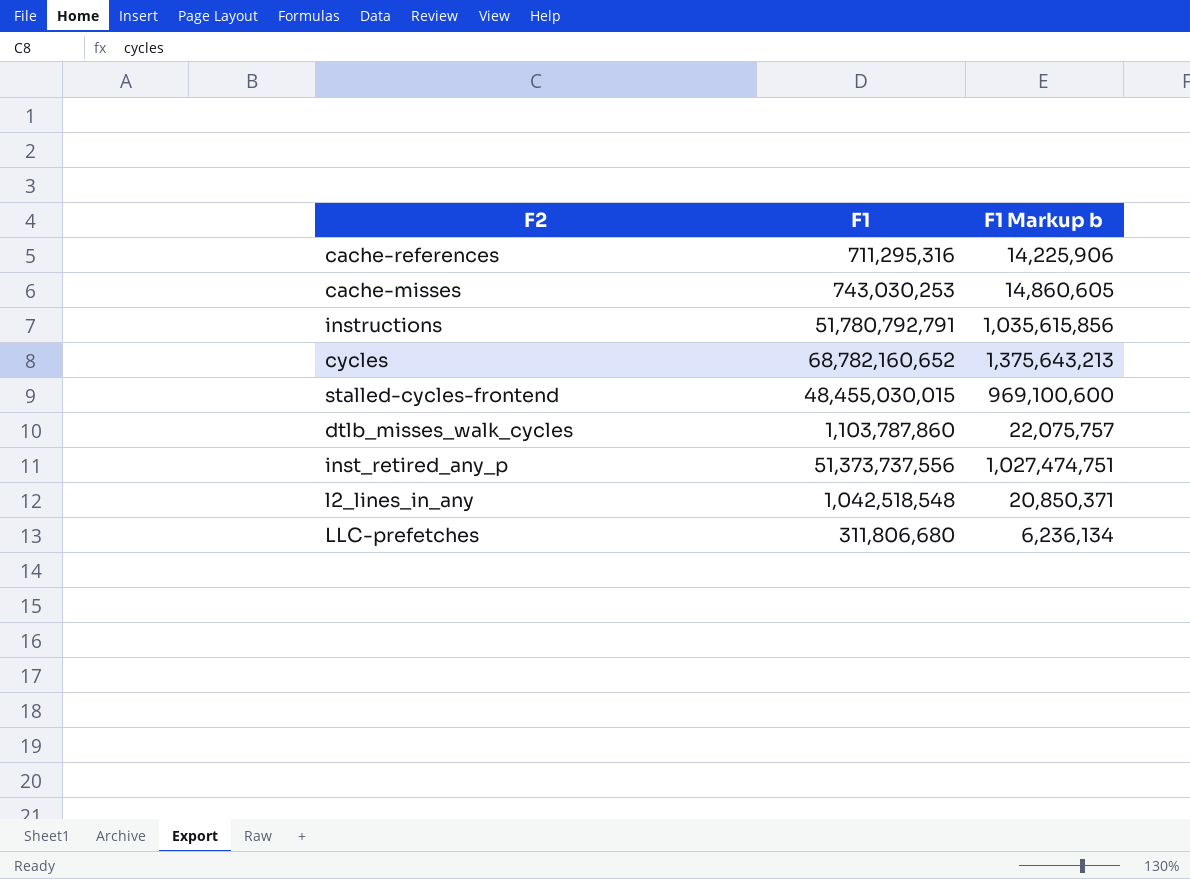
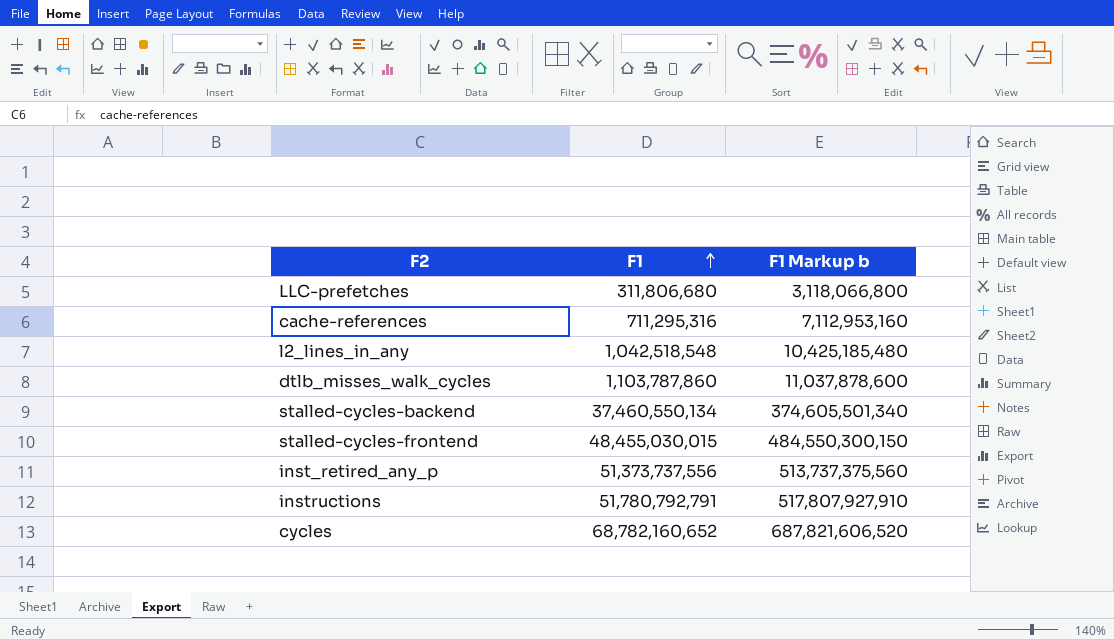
row order: none -> F1 ascending
column F1 Markup b | formula: [F1] * 0.02 -> [F1] * 10
row cache-misses: 743,030,253 | 14,860,605 -> none
row stalled-cycles-backend: none -> 37,460,550,134 | 374,605,501,340

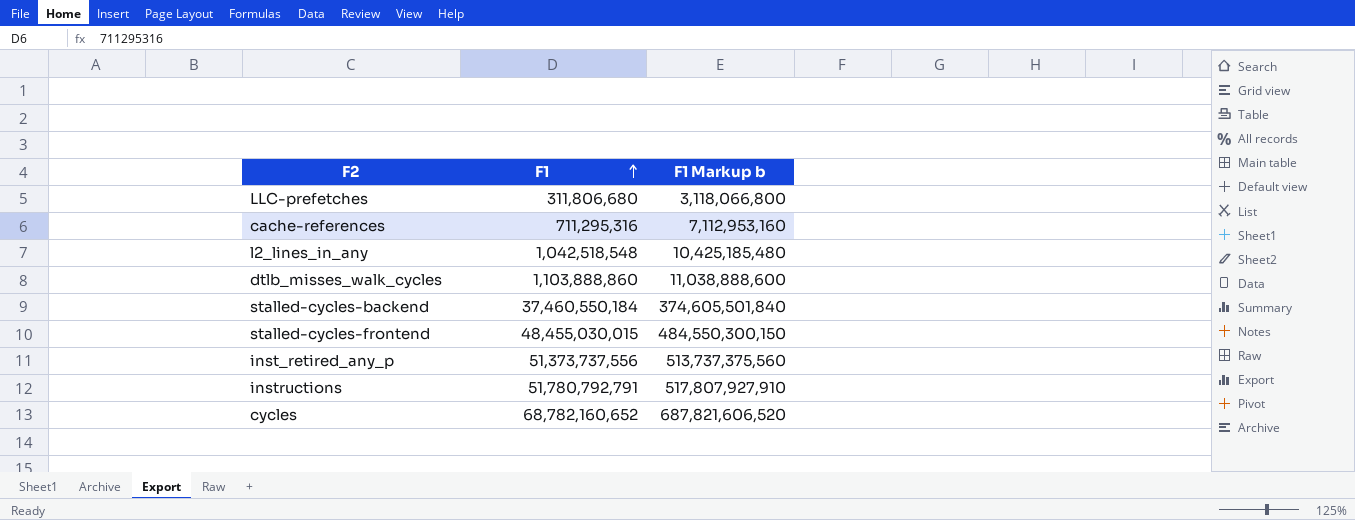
dtlb_misses_walk_cycles | F1: 1,103,787,860 -> 1,103,888,860
dtlb_misses_walk_cycles | F1 Markup b: 11,037,878,600 -> 11,038,888,600
stalled-cycles-backend | F1: 37,460,550,134 -> 37,460,550,184
stalled-cycles-backend | F1 Markup b: 374,605,501,340 -> 374,605,501,840

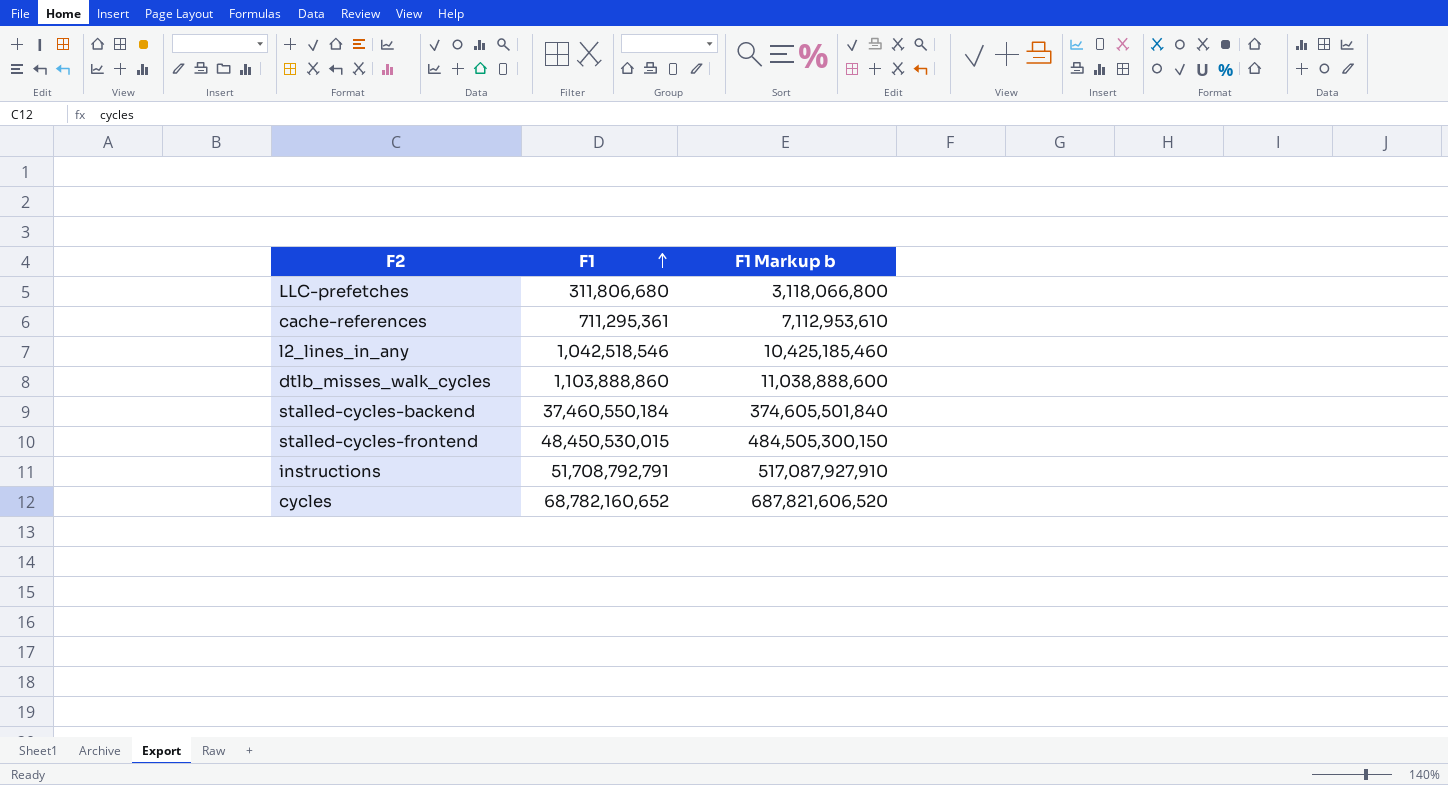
row inst_retired_any_p: 51,373,737,556 | 513,737,375,560 -> none
cache-references | F1: 711,295,316 -> 711,295,361
cache-references | F1 Markup b: 7,112,953,160 -> 7,112,953,610
l2_lines_in_any | F1: 1,042,518,548 -> 1,042,518,546
l2_lines_in_any | F1 Markup b: 10,425,185,480 -> 10,425,185,460
stalled-cycles-frontend | F1: 48,455,030,015 -> 48,450,530,015
stalled-cycles-frontend | F1 Markup b: 484,550,300,150 -> 484,505,300,150
instructions | F1: 51,780,792,791 -> 51,708,792,791
instructions | F1 Markup b: 517,807,927,910 -> 517,087,927,910

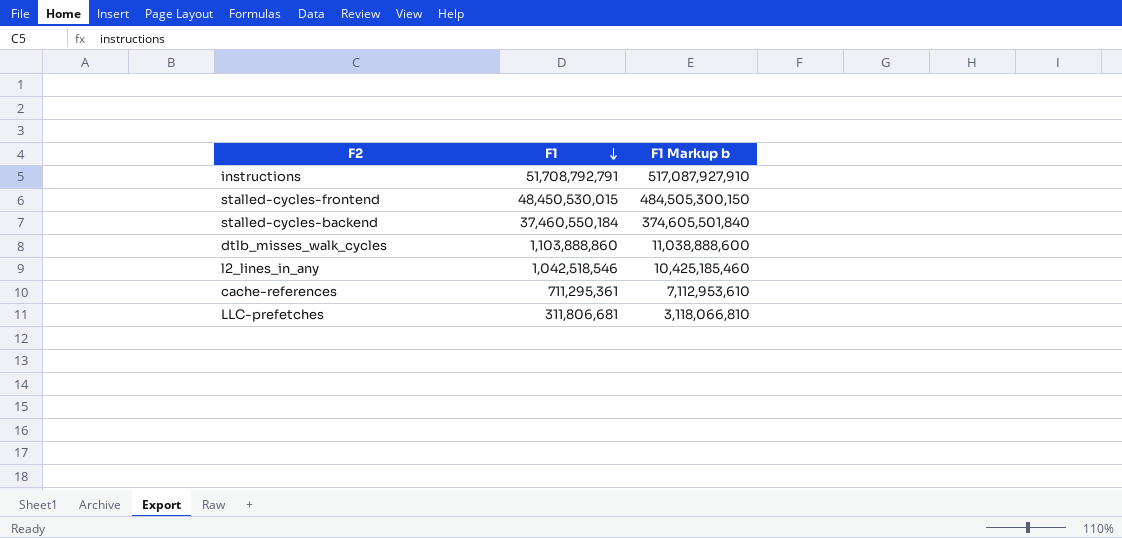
row order: F1 ascending -> F1 descending
row cycles: 68,782,160,652 | 687,821,606,520 -> none
LLC-prefetches | F1: 311,806,680 -> 311,806,681
LLC-prefetches | F1 Markup b: 3,118,066,800 -> 3,118,066,810

